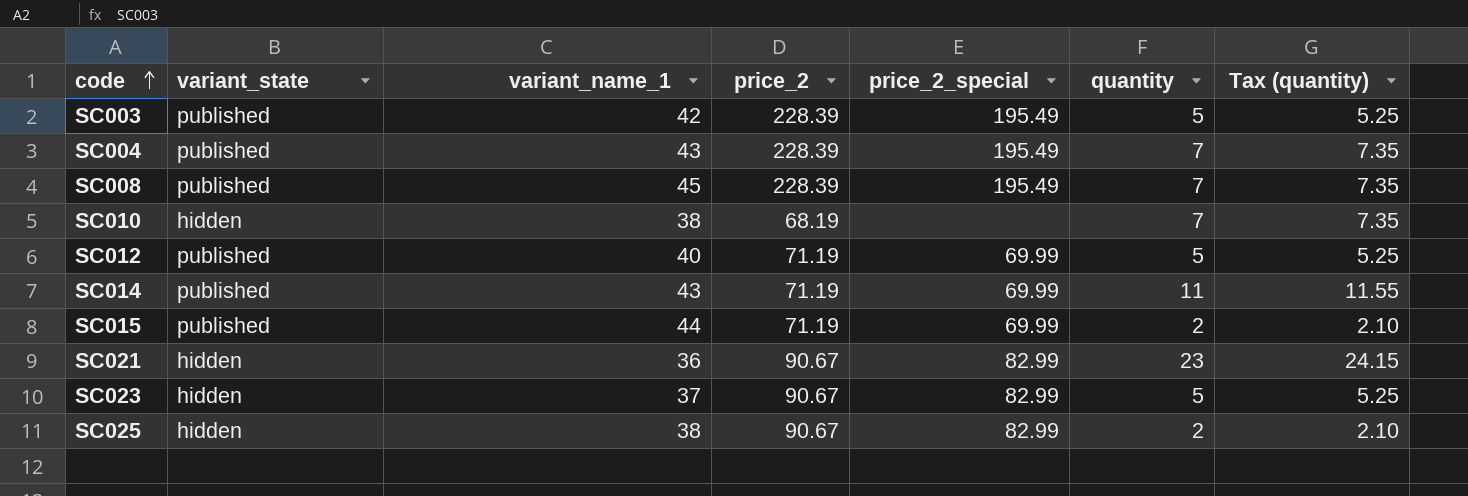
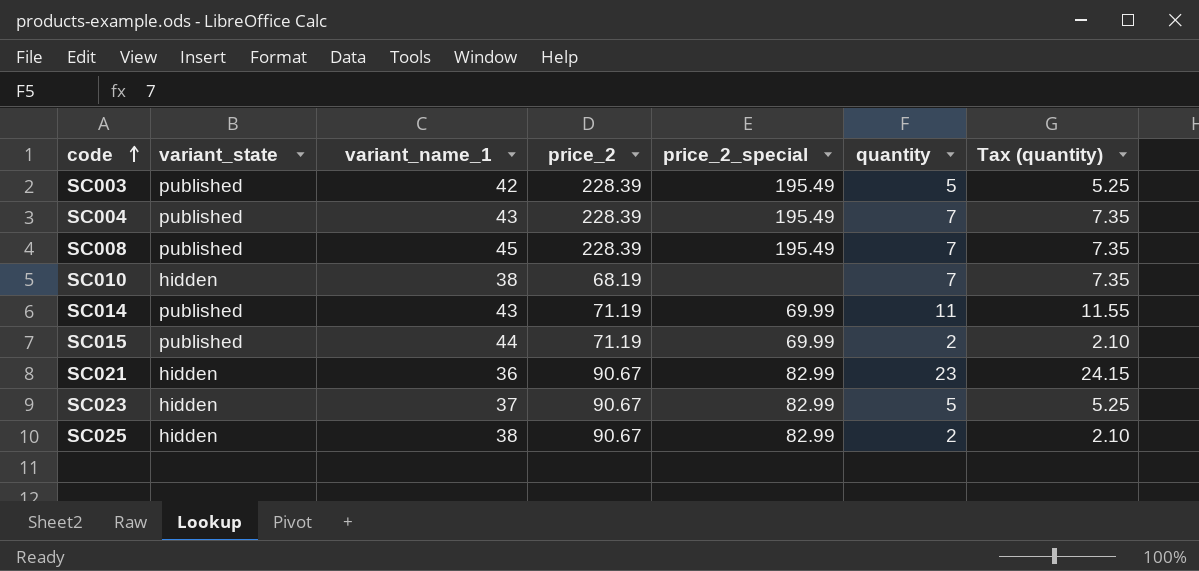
row SC012: published | 40 | 71.19 | 69.99 | 5 | 5.25 -> none

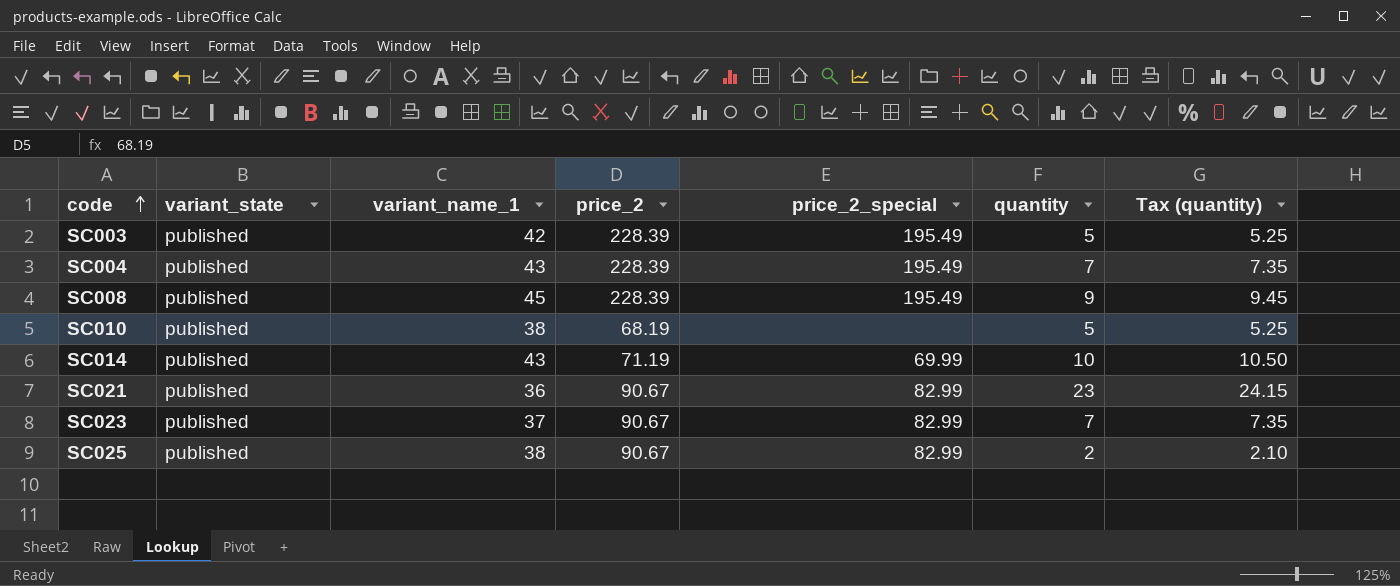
row SC015: published | 44 | 71.19 | 69.99 | 2 | 2.10 -> none
SC008 | quantity: 7 -> 9
SC008 | Tax (quantity): 7.35 -> 9.45
SC010 | variant_state: hidden -> published
SC010 | quantity: 7 -> 5
SC010 | Tax (quantity): 7.35 -> 5.25
SC014 | quantity: 11 -> 10
SC014 | Tax (quantity): 11.55 -> 10.50
SC021 | variant_state: hidden -> published
SC023 | variant_state: hidden -> published
SC023 | quantity: 5 -> 7
SC023 | Tax (quantity): 5.25 -> 7.35
SC025 | variant_state: hidden -> published

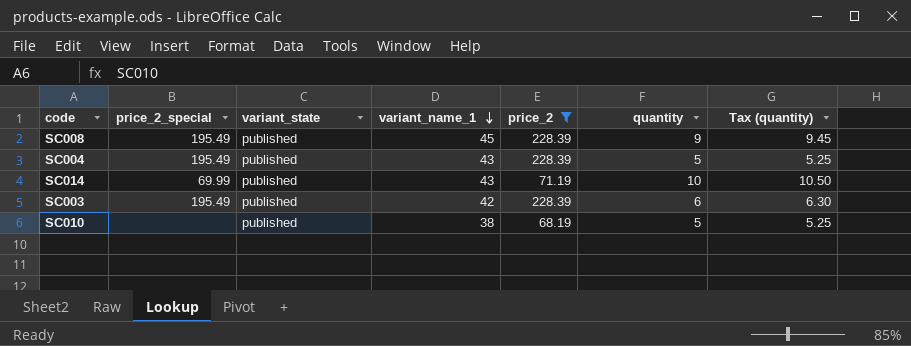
filter: none -> price_2 != 90.67
row order: code ascending -> variant_name_1 descending
column price_2_special | position: 5 -> 2
SC004 | quantity: 7 -> 5
SC004 | Tax (quantity): 7.35 -> 5.25
SC003 | quantity: 5 -> 6
SC003 | Tax (quantity): 5.25 -> 6.30

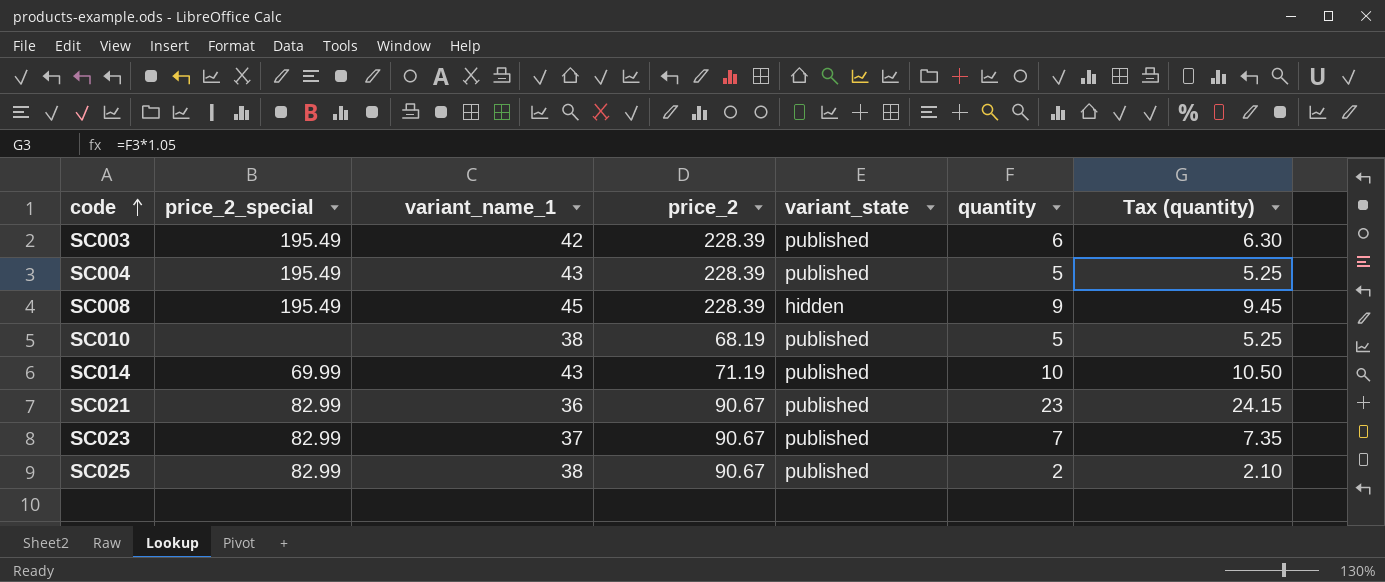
filter: price_2 != 90.67 -> none
row order: variant_name_1 descending -> code ascending
column variant_state | position: 3 -> 5
SC008 | variant_state: published -> hidden

